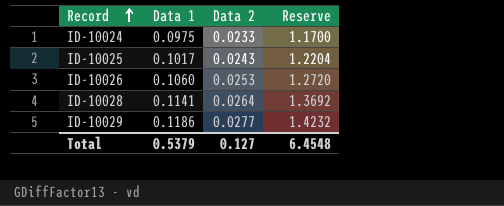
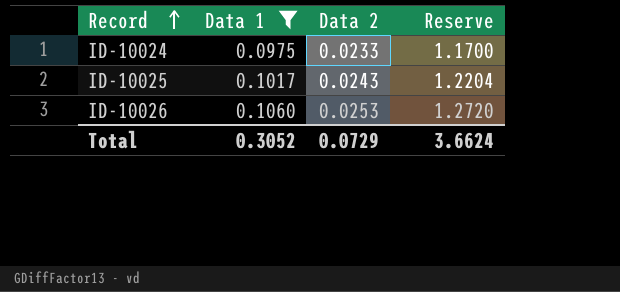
filter: none -> Data 1 <= 0.1060
Total | Data 1: 0.5379 -> 0.3052
Total | Data 2: 0.127 -> 0.0729
Total | Reserve: 6.4548 -> 3.6624

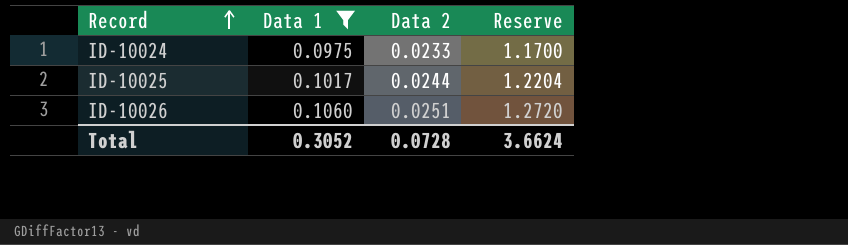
ID-10025 | Data 2: 0.0243 -> 0.0244
ID-10026 | Data 2: 0.0253 -> 0.0251
Total | Data 2: 0.0729 -> 0.0728

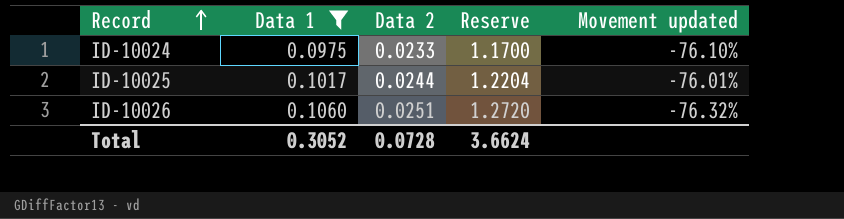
column Movement updated | formula: none -> ([Data 2] - [Data 1]) / [Data 1]

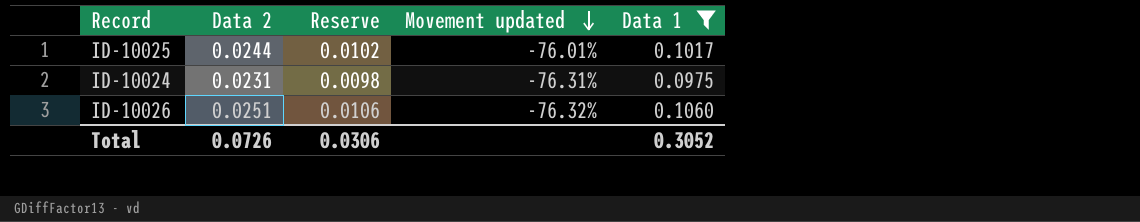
row order: Record ascending -> Movement updated descending
column Reserve | formula: [Data 1] * 12 -> [Data 1] * 0.1
column Data 1 | position: 2 -> 5
ID-10024 | Data 2: 0.0233 -> 0.0231
ID-10024 | Movement updated: -76.10% -> -76.31%
Total | Data 2: 0.0728 -> 0.0726
Total | Reserve: 3.6624 -> 0.0306

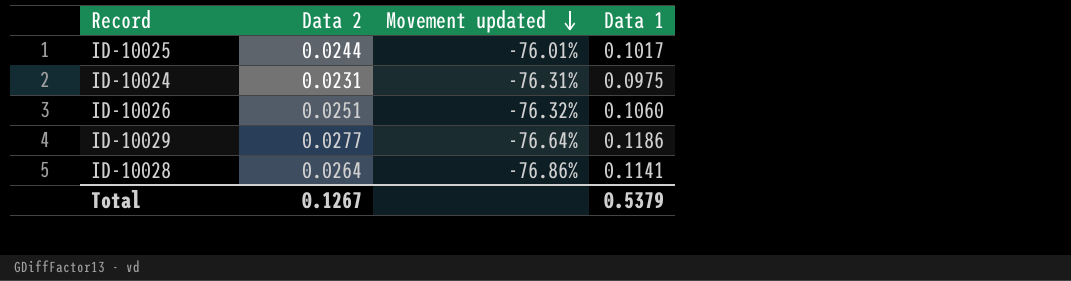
filter: Data 1 <= 0.1060 -> none
column Reserve | formula: [Data 1] * 0.1 -> none
Total | Data 2: 0.0726 -> 0.1267
Total | Data 1: 0.3052 -> 0.5379

